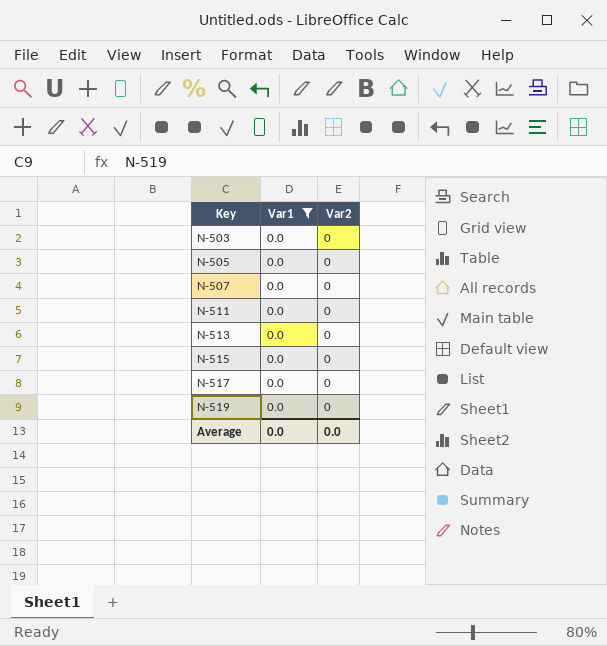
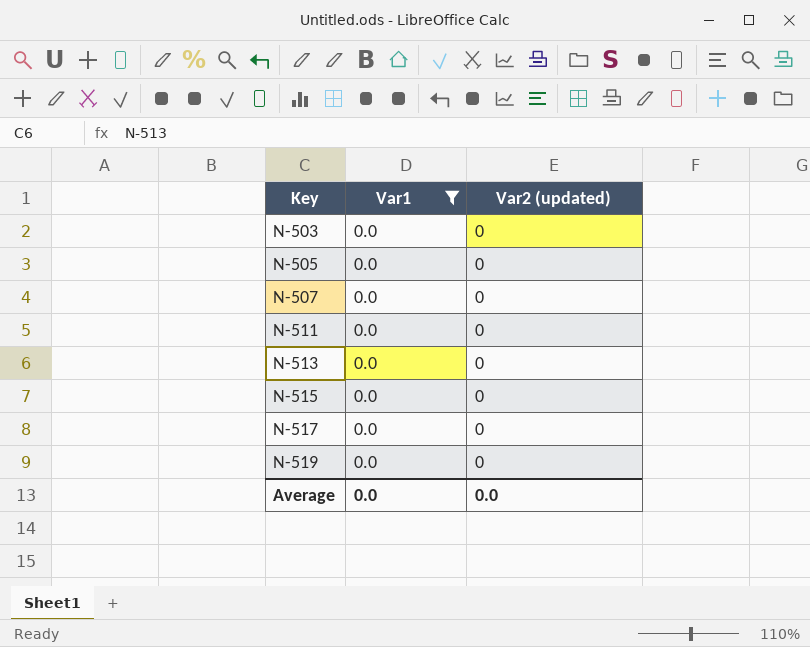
column name: Var2 -> Var2 (updated)

